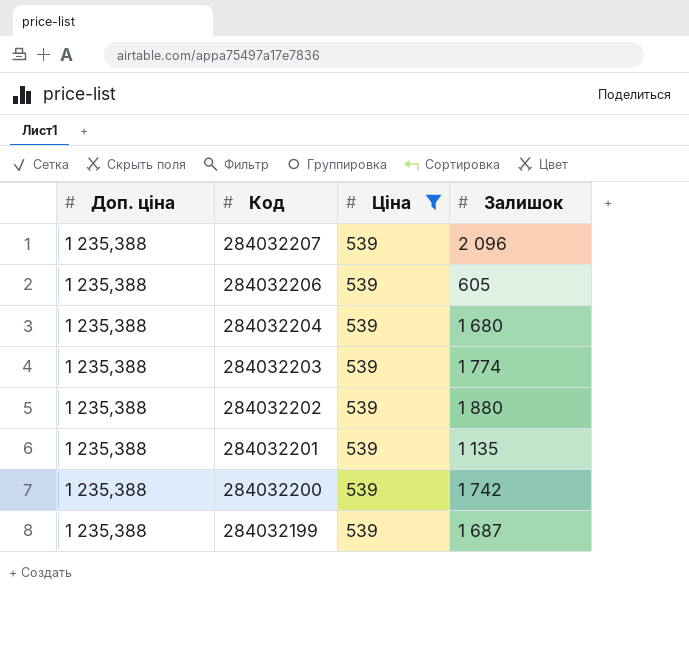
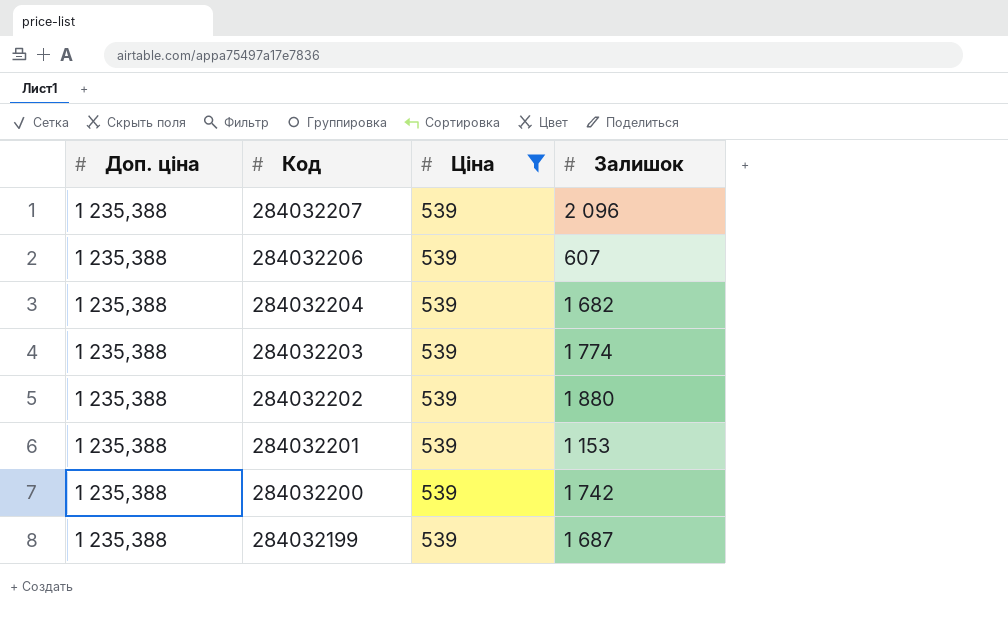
284032206 | Залишок: 605 -> 607
284032204 | Залишок: 1 680 -> 1 682
284032201 | Залишок: 1 135 -> 1 153

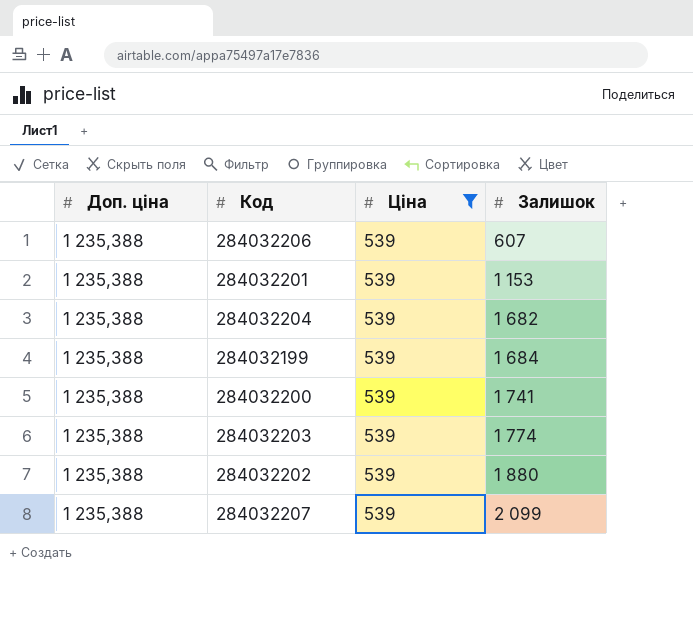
row order: Код descending -> Залишок ascending
284032199 | Залишок: 1 687 -> 1 684
284032200 | Залишок: 1 742 -> 1 741
284032207 | Залишок: 2 096 -> 2 099

